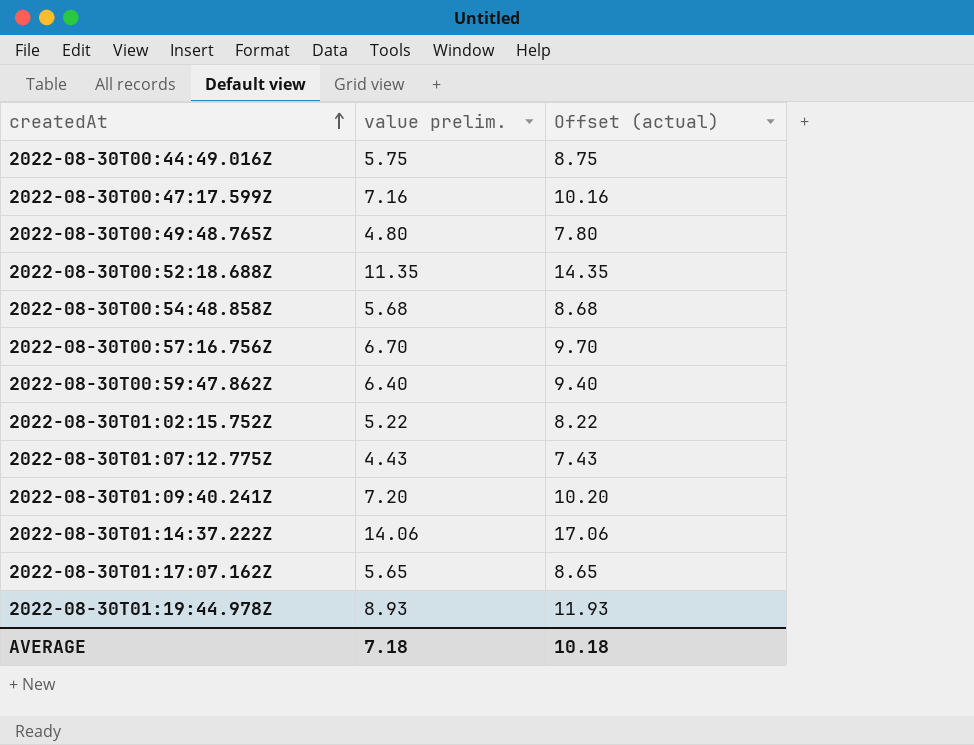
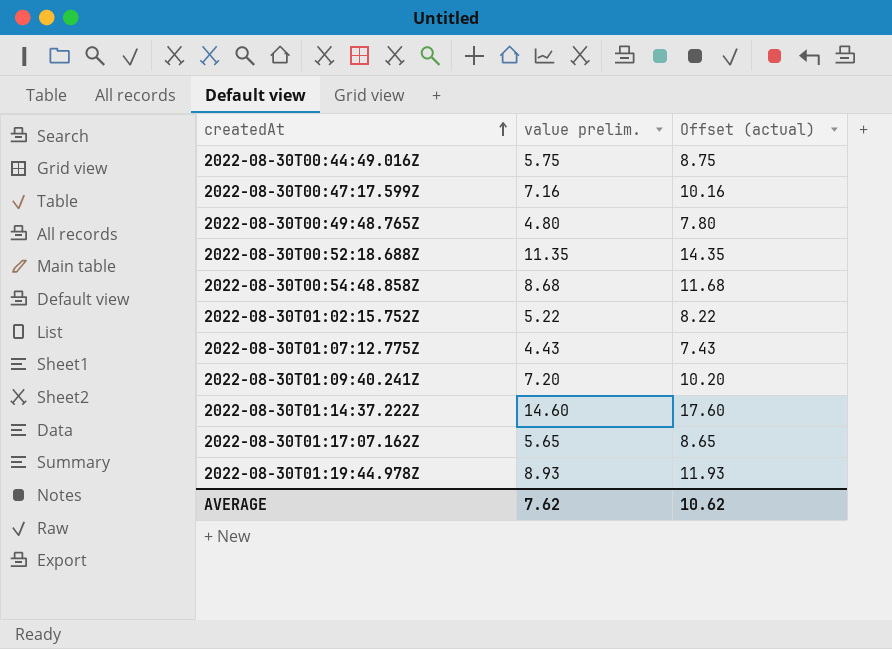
row 2022-08-30T00:57:16.756Z: 6.70 | 9.70 -> none
row 2022-08-30T00:59:47.862Z: 6.40 | 9.40 -> none
2022-08-30T00:54:48.858Z | value prelim.: 5.68 -> 8.68
2022-08-30T00:54:48.858Z | Offset (actual): 8.68 -> 11.68
2022-08-30T01:14:37.222Z | value prelim.: 14.06 -> 14.60
2022-08-30T01:14:37.222Z | Offset (actual): 17.06 -> 17.60
AVERAGE | value prelim.: 7.18 -> 7.62
AVERAGE | Offset (actual): 10.18 -> 10.62

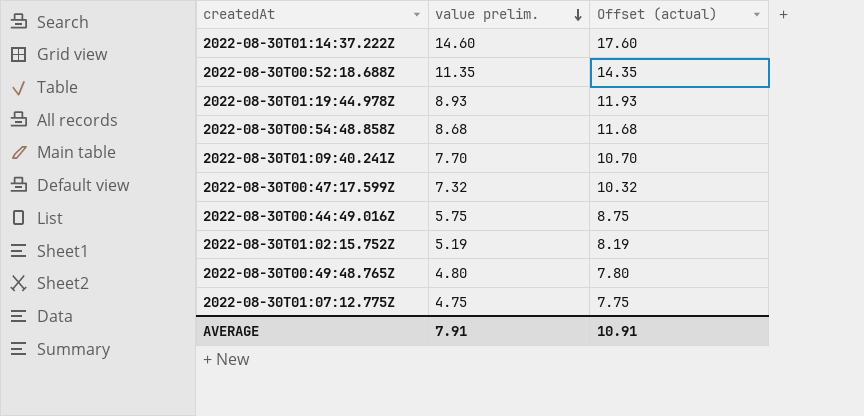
row order: createdAt ascending -> value prelim. descending
row 2022-08-30T01:17:07.162Z: 5.65 | 8.65 -> none
2022-08-30T01:09:40.241Z | value prelim.: 7.20 -> 7.70
2022-08-30T01:09:40.241Z | Offset (actual): 10.20 -> 10.70
2022-08-30T00:47:17.599Z | value prelim.: 7.16 -> 7.32
2022-08-30T00:47:17.599Z | Offset (actual): 10.16 -> 10.32
2022-08-30T01:02:15.752Z | value prelim.: 5.22 -> 5.19
2022-08-30T01:02:15.752Z | Offset (actual): 8.22 -> 8.19
2022-08-30T01:07:12.775Z | value prelim.: 4.43 -> 4.75
2022-08-30T01:07:12.775Z | Offset (actual): 7.43 -> 7.75
AVERAGE | value prelim.: 7.62 -> 7.91
AVERAGE | Offset (actual): 10.62 -> 10.91

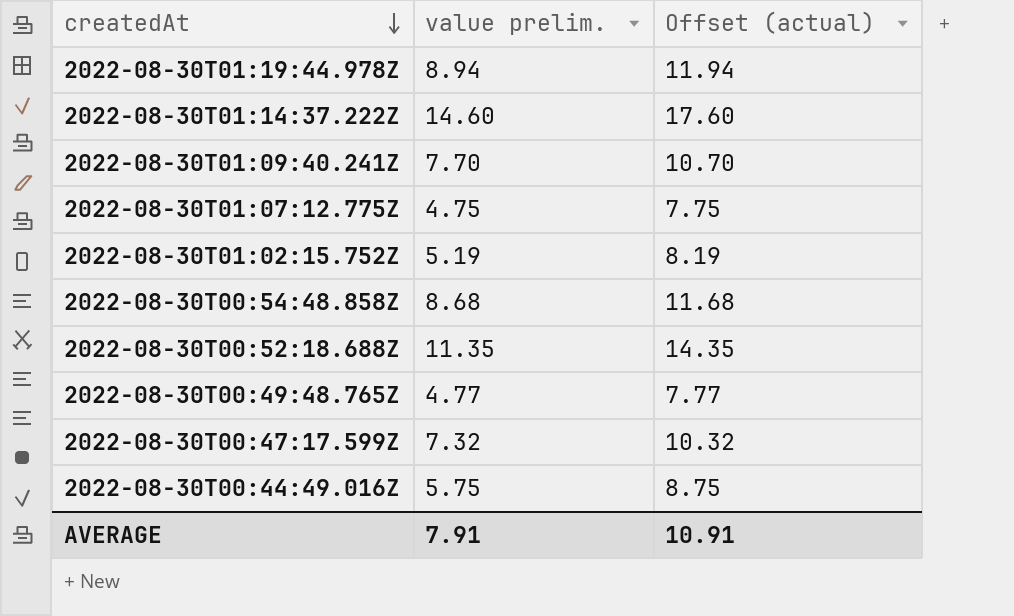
row order: value prelim. descending -> createdAt descending
2022-08-30T01:19:44.978Z | value prelim.: 8.93 -> 8.94
2022-08-30T01:19:44.978Z | Offset (actual): 11.93 -> 11.94
2022-08-30T00:49:48.765Z | value prelim.: 4.80 -> 4.77
2022-08-30T00:49:48.765Z | Offset (actual): 7.80 -> 7.77

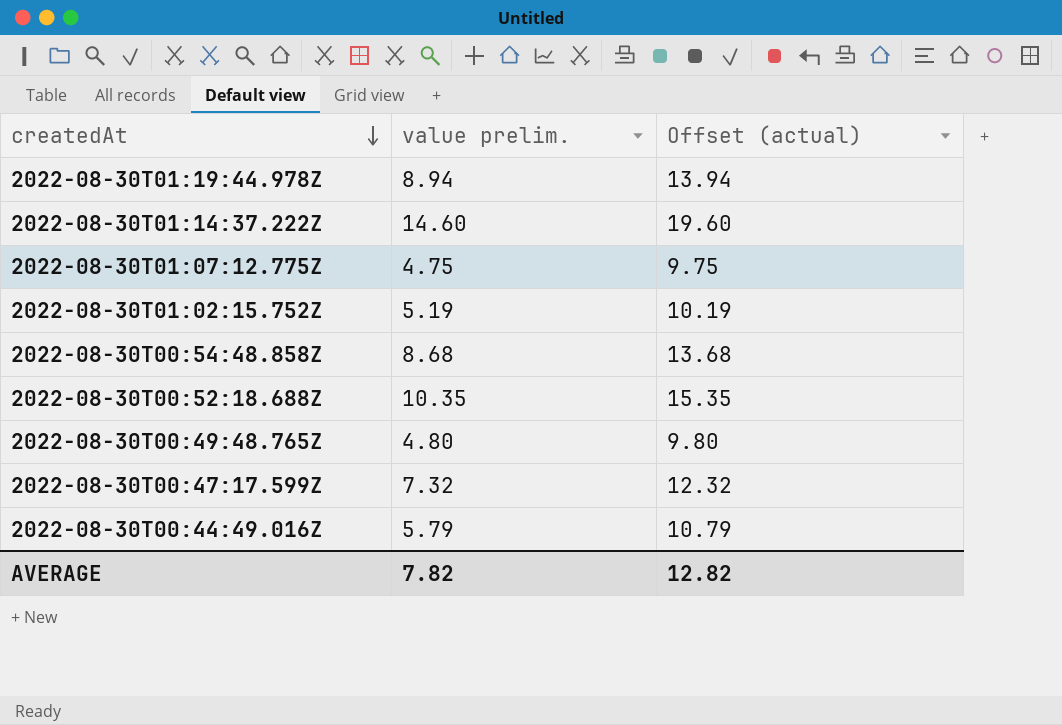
column Offset (actual) | formula: [value prelim.] + 3 -> [value prelim.] + 5
row 2022-08-30T01:09:40.241Z: 7.70 | 10.70 -> none
2022-08-30T00:52:18.688Z | value prelim.: 11.35 -> 10.35
2022-08-30T00:49:48.765Z | value prelim.: 4.77 -> 4.80
2022-08-30T00:44:49.016Z | value prelim.: 5.75 -> 5.79
AVERAGE | value prelim.: 7.91 -> 7.82
AVERAGE | Offset (actual): 10.91 -> 12.82

